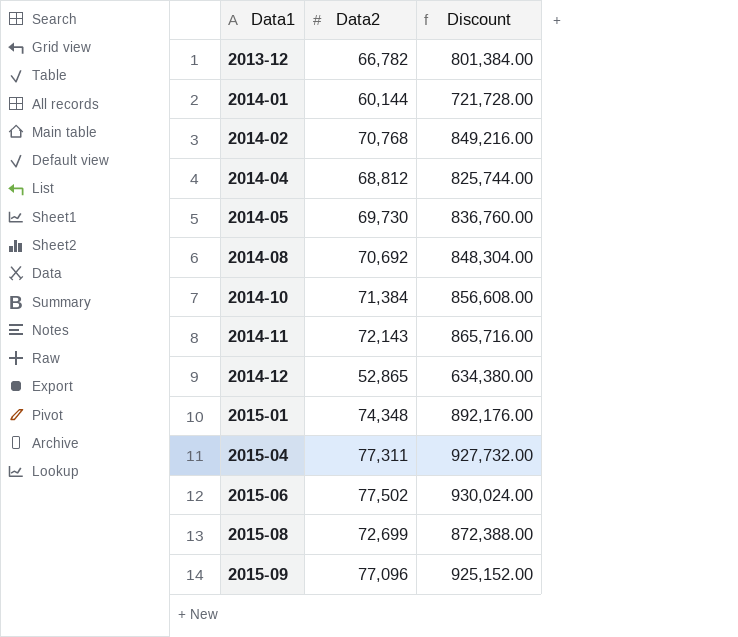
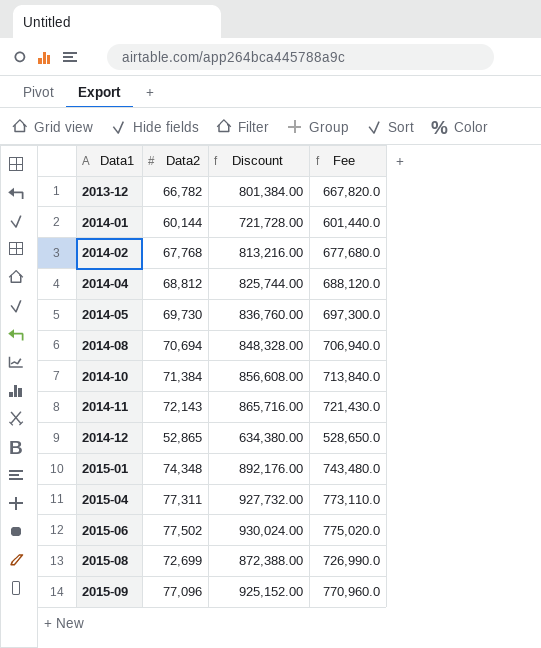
column Fee | formula: none -> [Data2] * 10
2014-02 | Data2: 70,768 -> 67,768
2014-02 | Discount: 849,216.00 -> 813,216.00
2014-08 | Data2: 70,692 -> 70,694
2014-08 | Discount: 848,304.00 -> 848,328.00

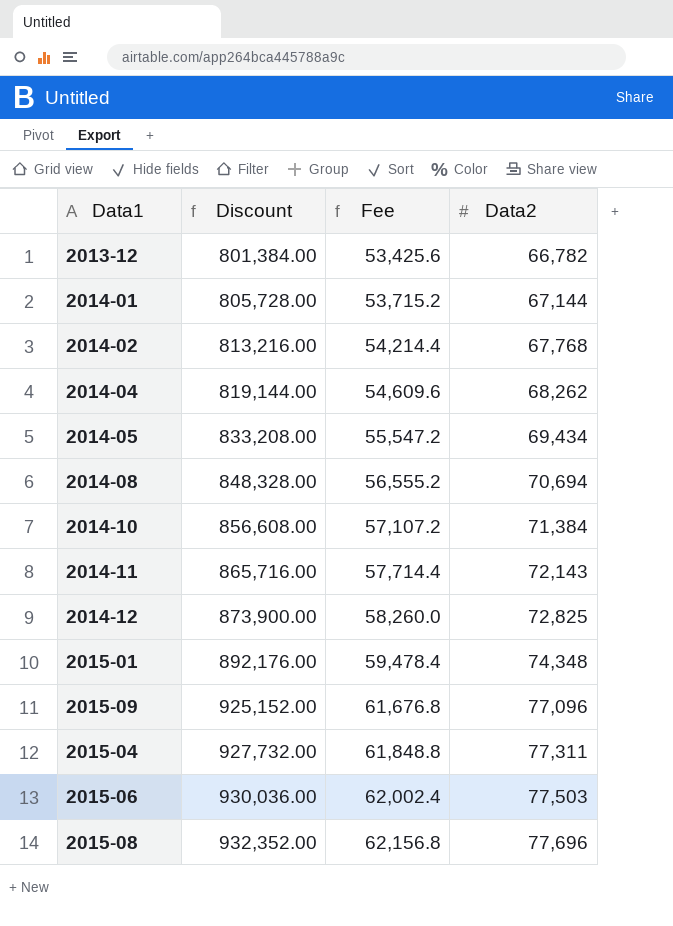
row order: Data1 ascending -> Discount ascending
column Fee | formula: [Data2] * 10 -> [Data2] * 0.8
column Data2 | position: 2 -> 4
2014-01 | Discount: 721,728.00 -> 805,728.00
2014-01 | Data2: 60,144 -> 67,144
2014-04 | Discount: 825,744.00 -> 819,144.00
2014-04 | Data2: 68,812 -> 68,262
2014-05 | Discount: 836,760.00 -> 833,208.00
2014-05 | Data2: 69,730 -> 69,434
2014-12 | Discount: 634,380.00 -> 873,900.00
2014-12 | Data2: 52,865 -> 72,825
2015-06 | Discount: 930,024.00 -> 930,036.00
2015-06 | Data2: 77,502 -> 77,503
2015-08 | Discount: 872,388.00 -> 932,352.00
2015-08 | Data2: 72,699 -> 77,696

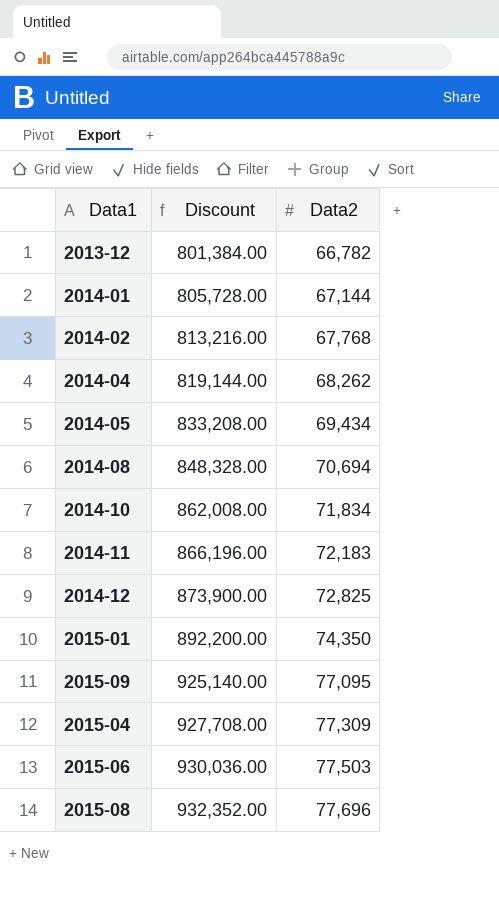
column Fee | formula: [Data2] * 0.8 -> none
2014-10 | Discount: 856,608.00 -> 862,008.00
2014-10 | Data2: 71,384 -> 71,834
2014-11 | Discount: 865,716.00 -> 866,196.00
2014-11 | Data2: 72,143 -> 72,183
2015-01 | Discount: 892,176.00 -> 892,200.00
2015-01 | Data2: 74,348 -> 74,350
2015-09 | Discount: 925,152.00 -> 925,140.00
2015-09 | Data2: 77,096 -> 77,095
2015-04 | Discount: 927,732.00 -> 927,708.00
2015-04 | Data2: 77,311 -> 77,309

